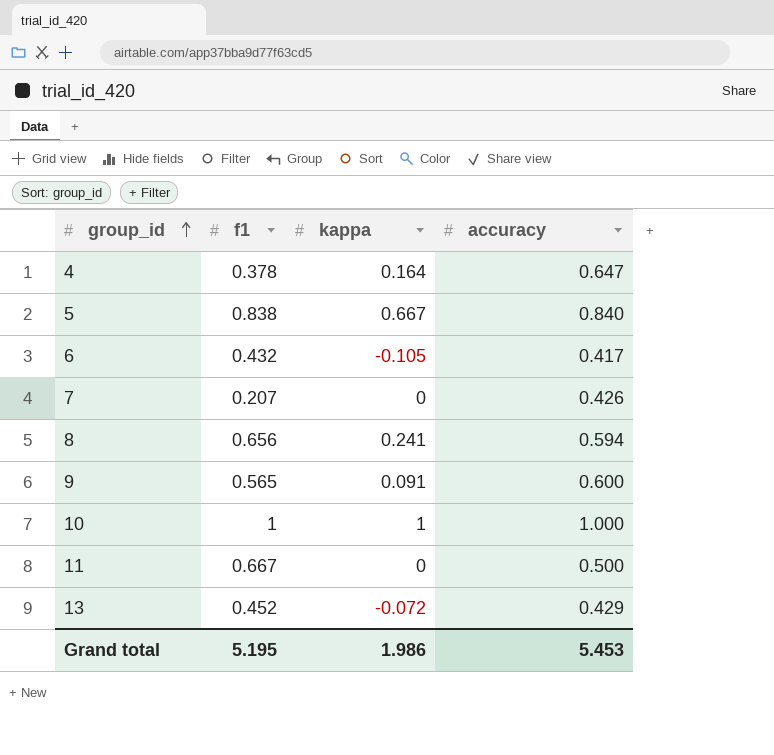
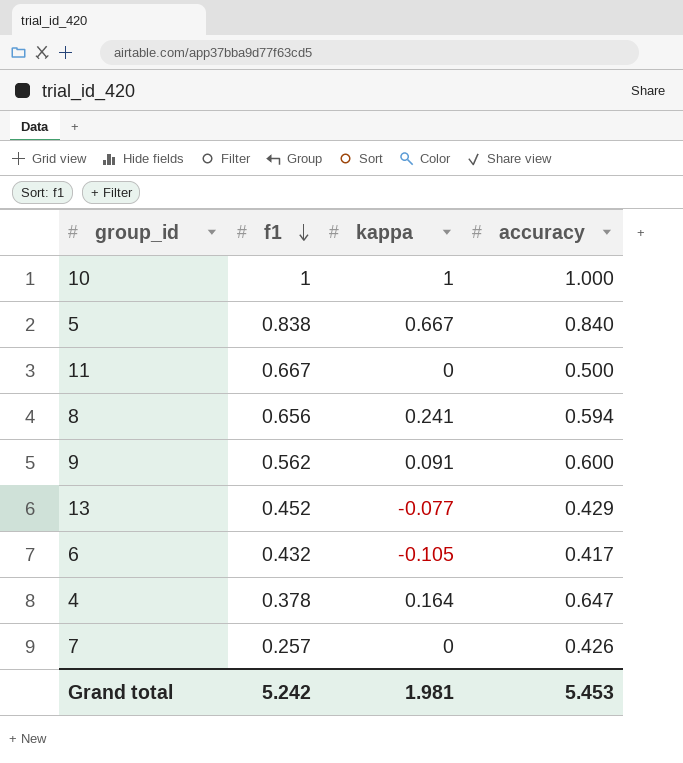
row order: group_id ascending -> f1 descending
9 | f1: 0.565 -> 0.562
13 | kappa: -0.072 -> -0.077
7 | f1: 0.207 -> 0.257
Grand total | f1: 5.195 -> 5.242
Grand total | kappa: 1.986 -> 1.981

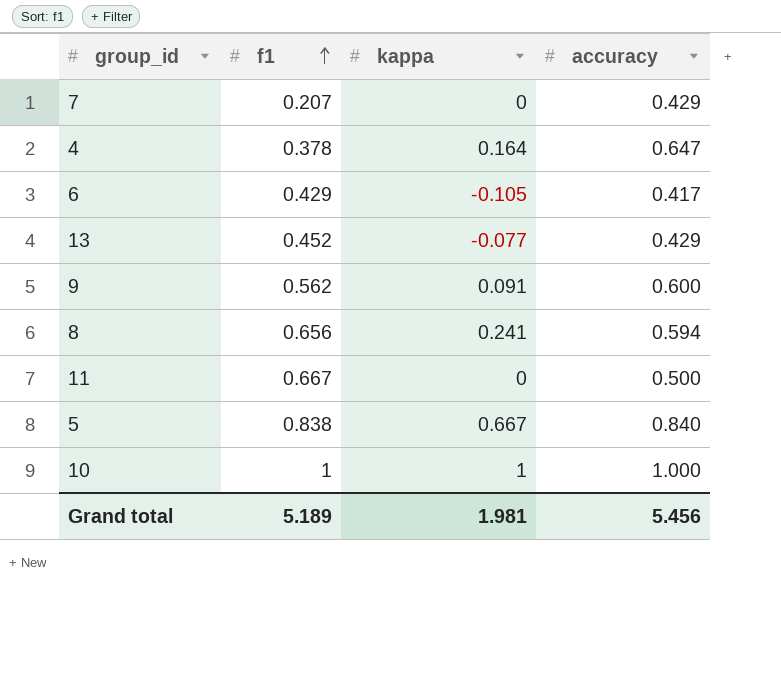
row order: f1 descending -> f1 ascending
7 | f1: 0.257 -> 0.207
7 | accuracy: 0.426 -> 0.429
6 | f1: 0.432 -> 0.429
Grand total | f1: 5.242 -> 5.189
Grand total | accuracy: 5.453 -> 5.456

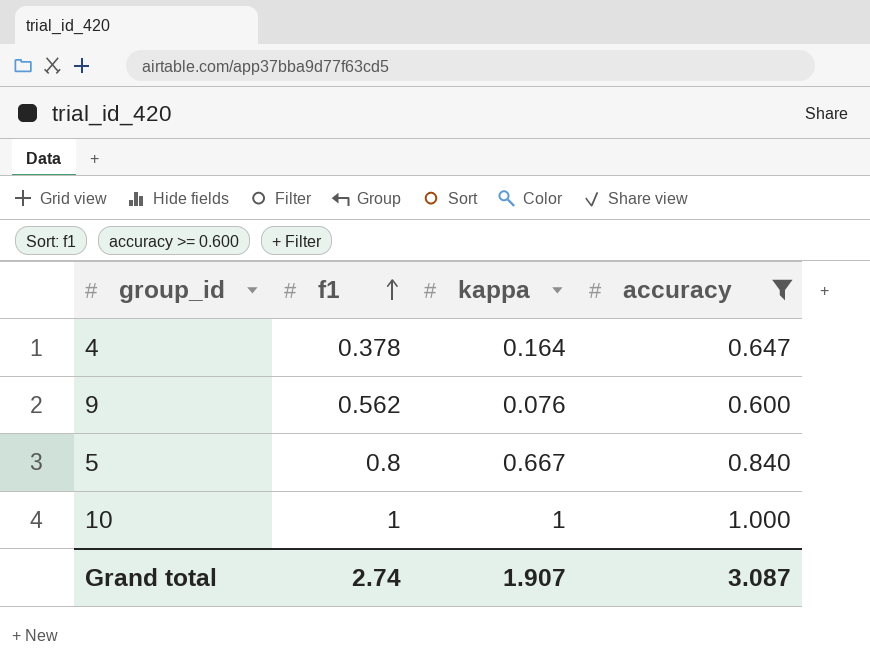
filter: none -> accuracy >= 0.600
9 | kappa: 0.091 -> 0.076
5 | f1: 0.838 -> 0.8
Grand total | f1: 5.189 -> 2.74
Grand total | kappa: 1.981 -> 1.907
Grand total | accuracy: 5.456 -> 3.087

